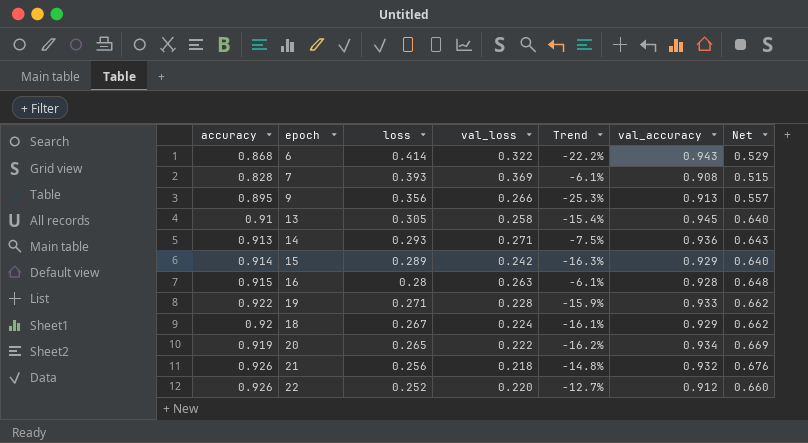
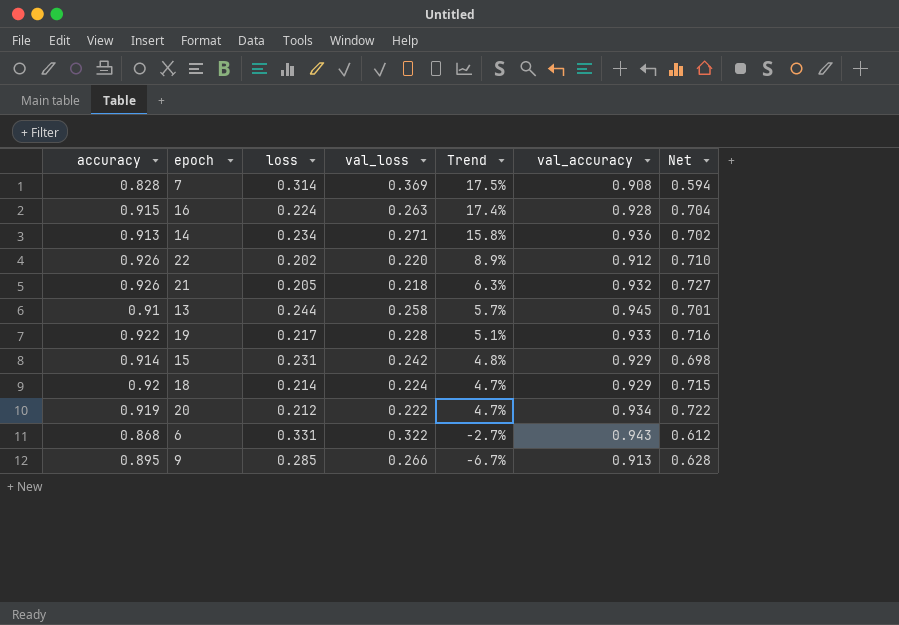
row order: loss descending -> Trend descending
7 | loss: 0.393 -> 0.314
7 | Trend: -6.1% -> 17.5%
7 | Net: 0.515 -> 0.594
16 | loss: 0.28 -> 0.224
16 | Trend: -6.1% -> 17.4%
16 | Net: 0.648 -> 0.704
14 | loss: 0.293 -> 0.234
14 | Trend: -7.5% -> 15.8%
14 | Net: 0.643 -> 0.702
22 | loss: 0.252 -> 0.202
22 | Trend: -12.7% -> 8.9%
22 | Net: 0.660 -> 0.710
21 | loss: 0.256 -> 0.205
21 | Trend: -14.8% -> 6.3%
21 | Net: 0.676 -> 0.727
13 | loss: 0.305 -> 0.244
13 | Trend: -15.4% -> 5.7%
13 | Net: 0.640 -> 0.701
19 | loss: 0.271 -> 0.217
19 | Trend: -15.9% -> 5.1%
19 | Net: 0.662 -> 0.716
15 | loss: 0.289 -> 0.231
15 | Trend: -16.3% -> 4.8%
15 | Net: 0.640 -> 0.698
18 | loss: 0.267 -> 0.214
18 | Trend: -16.1% -> 4.7%
18 | Net: 0.662 -> 0.715
20 | loss: 0.265 -> 0.212
20 | Trend: -16.2% -> 4.7%
20 | Net: 0.669 -> 0.722
6 | loss: 0.414 -> 0.331
6 | Trend: -22.2% -> -2.7%
6 | Net: 0.529 -> 0.612
9 | loss: 0.356 -> 0.285
9 | Trend: -25.3% -> -6.7%
9 | Net: 0.557 -> 0.628

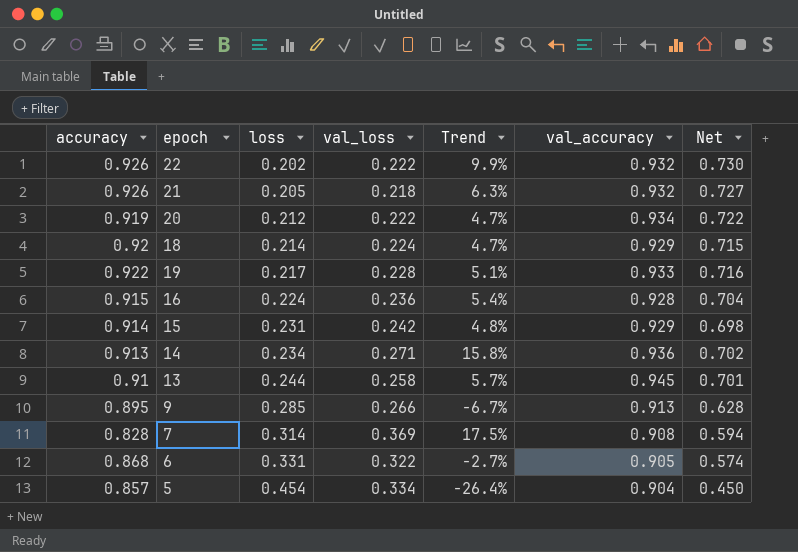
row order: Trend descending -> loss ascending
22 | val_loss: 0.220 -> 0.222
22 | Trend: 8.9% -> 9.9%
22 | val_accuracy: 0.912 -> 0.932
22 | Net: 0.710 -> 0.730
16 | val_loss: 0.263 -> 0.236
16 | Trend: 17.4% -> 5.4%
6 | val_accuracy: 0.943 -> 0.905
6 | Net: 0.612 -> 0.574
row 5: none -> 0.857 | 0.454 | 0.334 | -26.4% | 0.904 | 0.450

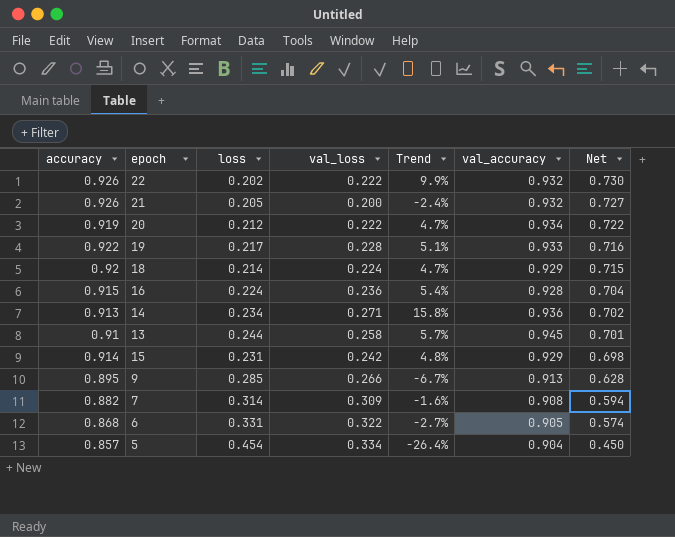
row order: loss ascending -> Net descending
21 | val_loss: 0.218 -> 0.200
21 | Trend: 6.3% -> -2.4%
7 | accuracy: 0.828 -> 0.882
7 | val_loss: 0.369 -> 0.309
7 | Trend: 17.5% -> -1.6%

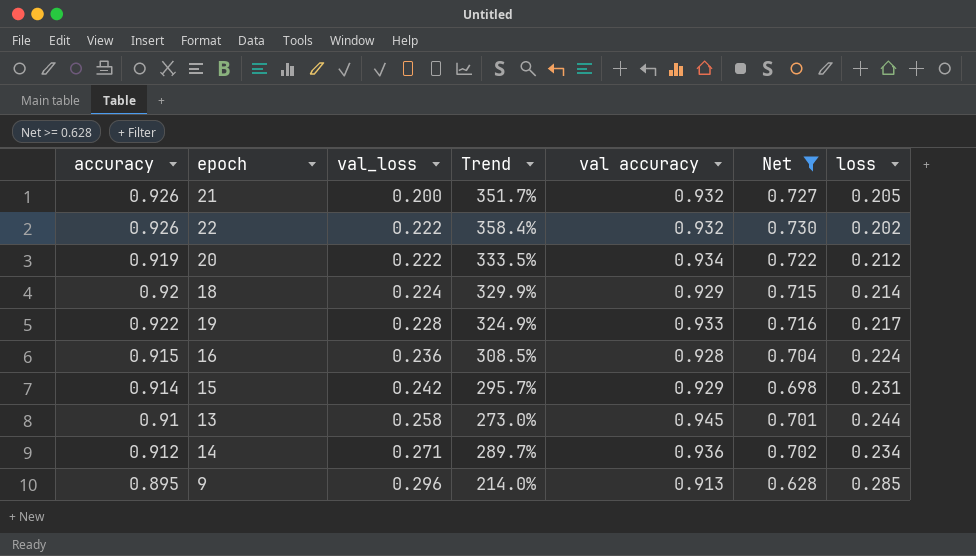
filter: none -> Net >= 0.628
row order: Net descending -> val_loss ascending
column Trend | formula: ([val_loss] - [loss]) / [loss] -> ([accuracy] - [loss]) / [loss]
column name: val_accuracy -> val accuracy
column loss | position: 3 -> 7
14 | accuracy: 0.913 -> 0.912
9 | val_loss: 0.266 -> 0.296

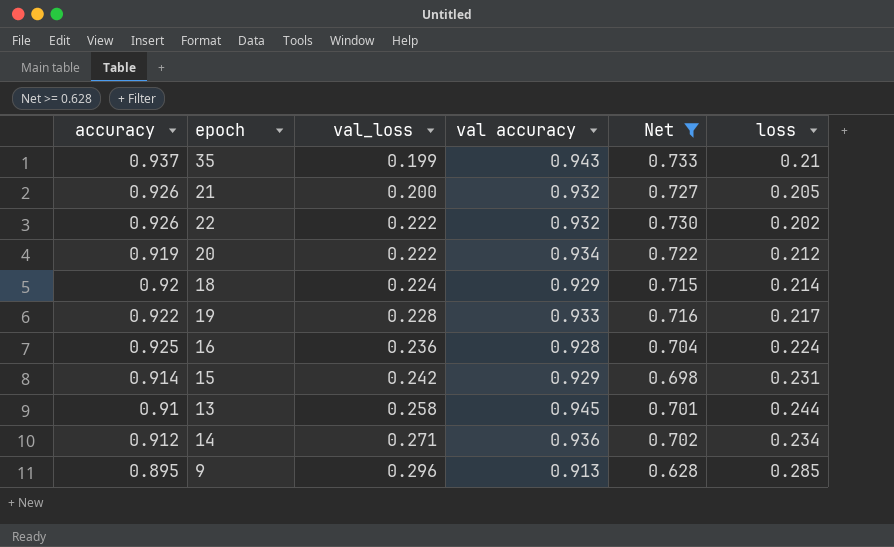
column Trend | formula: ([accuracy] - [loss]) / [loss] -> none
row 35: none -> 0.937 | 0.199 | 0.943 | 0.733 | 0.21
16 | accuracy: 0.915 -> 0.925

